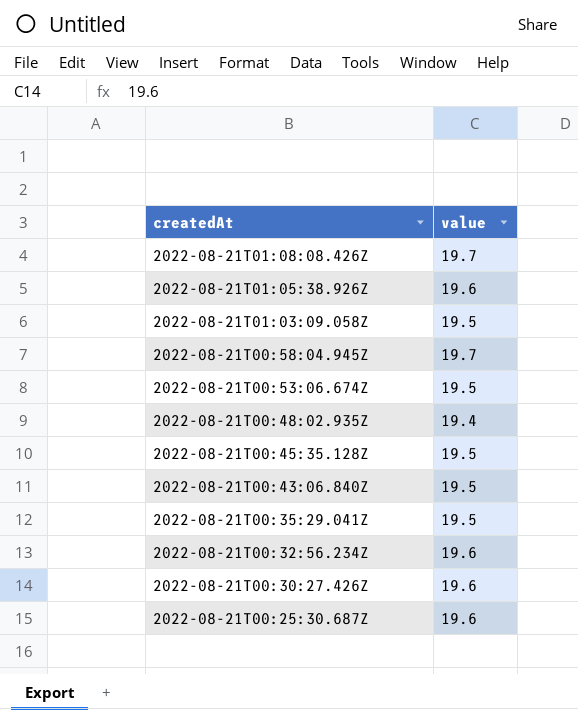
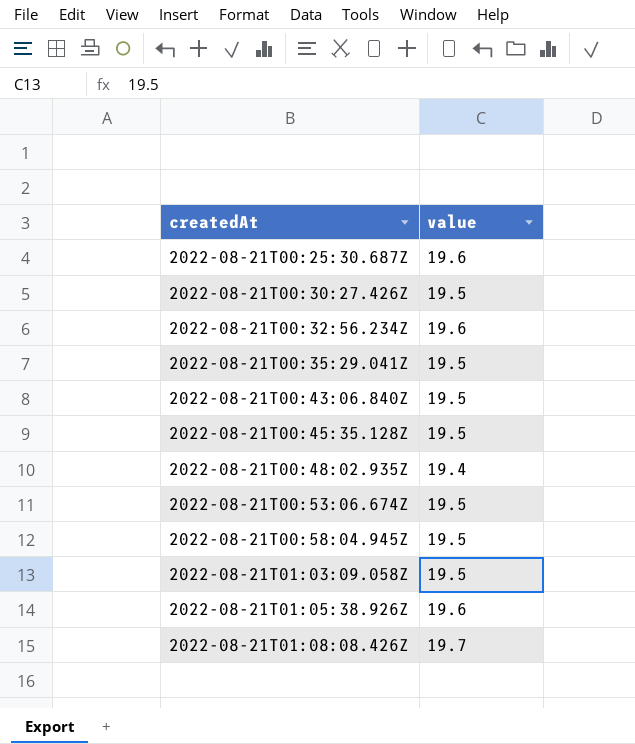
row order: createdAt descending -> createdAt ascending
2022-08-21T00:30:27.426Z | value: 19.6 -> 19.5
2022-08-21T00:58:04.945Z | value: 19.7 -> 19.5

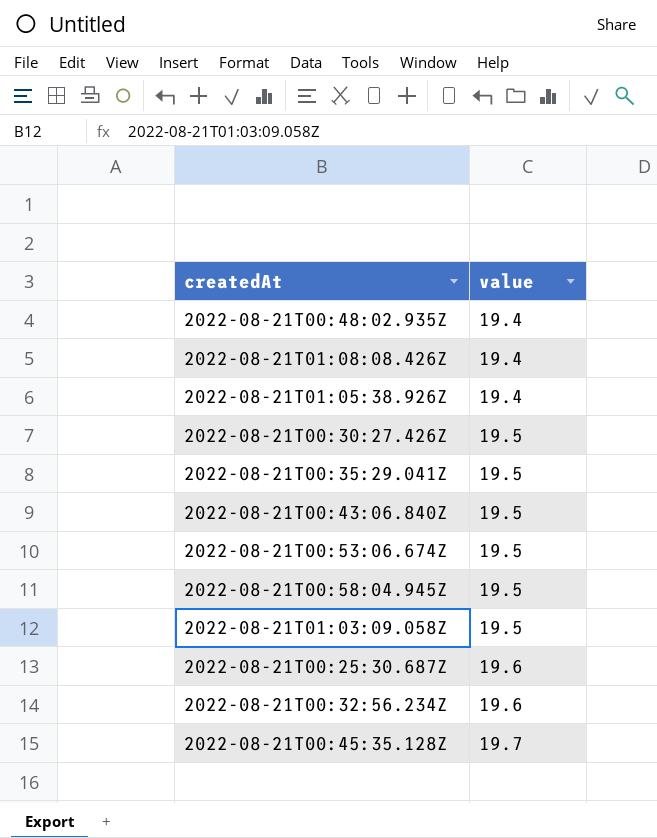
row order: createdAt ascending -> value ascending
2022-08-21T01:08:08.426Z | value: 19.7 -> 19.4
2022-08-21T01:05:38.926Z | value: 19.6 -> 19.4
2022-08-21T00:45:35.128Z | value: 19.5 -> 19.7

